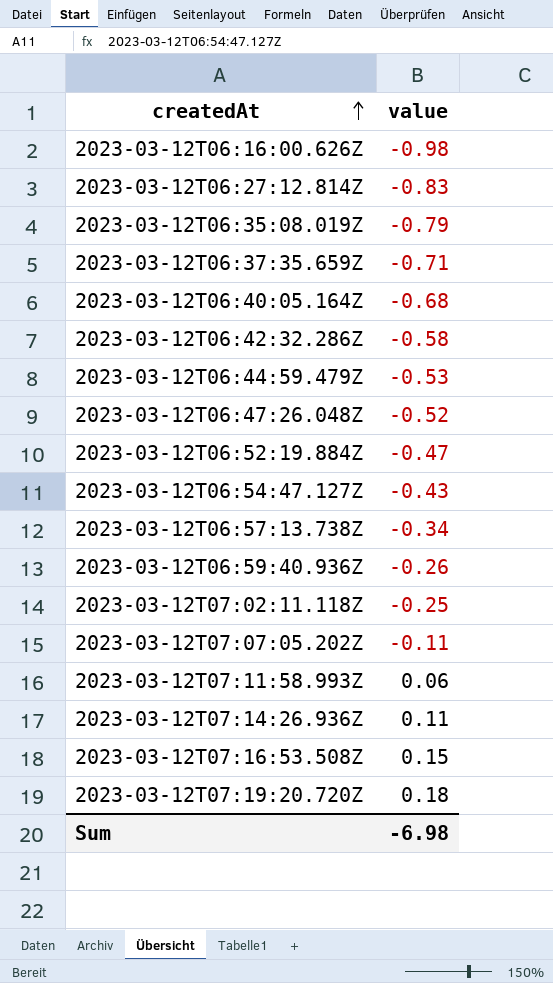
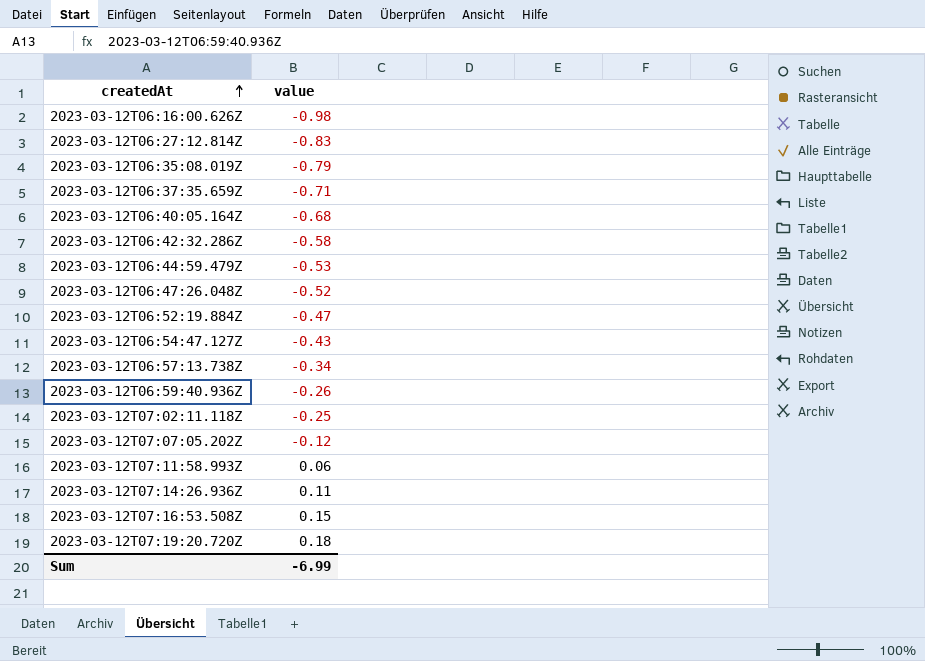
2023-03-12T07:07:05.202Z | value: -0.11 -> -0.12
Sum | value: -6.98 -> -6.99

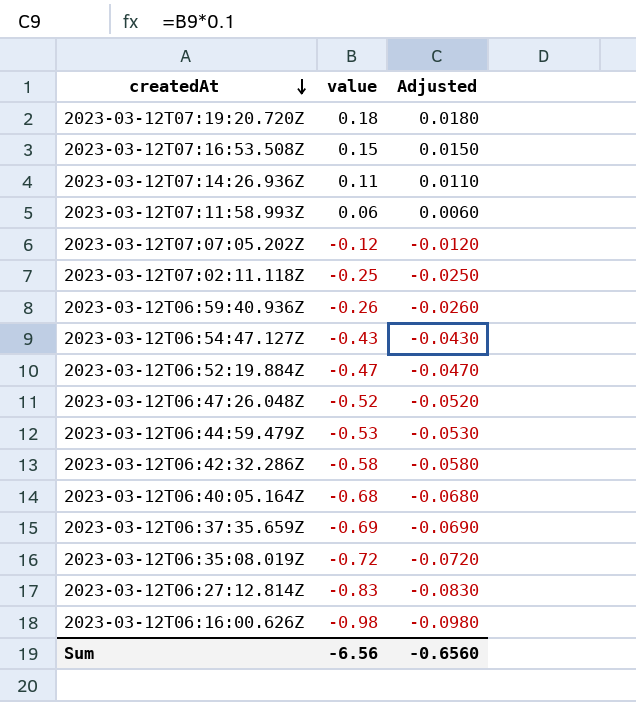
row order: createdAt ascending -> createdAt descending
column Adjusted | formula: none -> [value] * 0.1
row 2023-03-12T06:57:13.738Z: -0.34 -> none
2023-03-12T06:37:35.659Z | value: -0.71 -> -0.69
2023-03-12T06:35:08.019Z | value: -0.79 -> -0.72
Sum | value: -6.99 -> -6.56

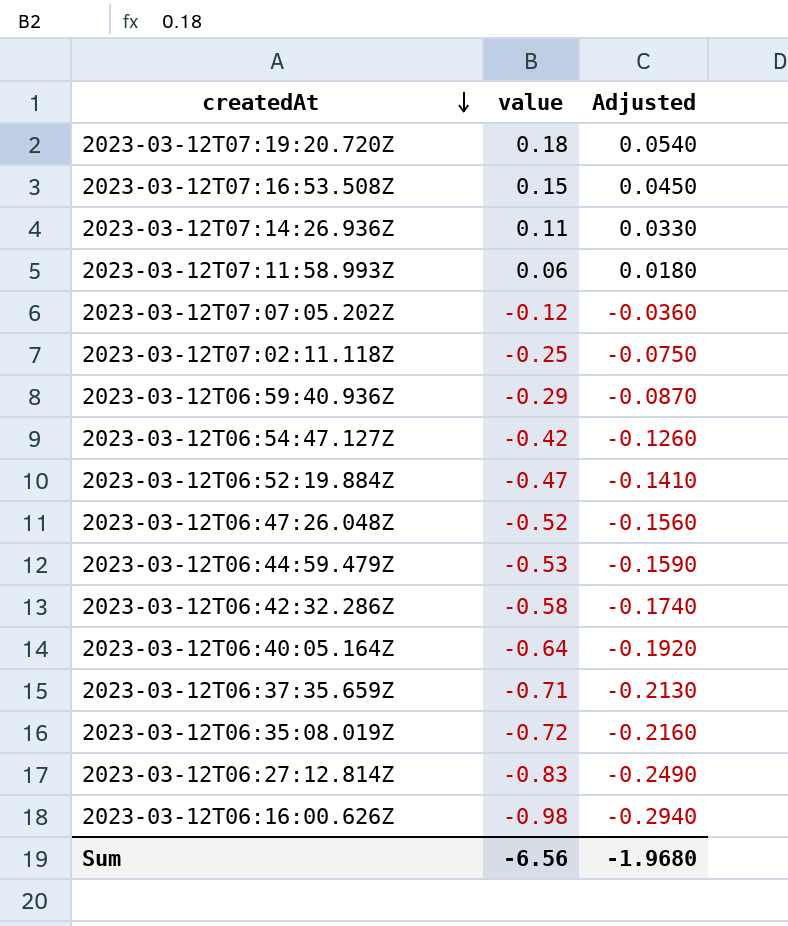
column Adjusted | formula: [value] * 0.1 -> [value] * 0.3
2023-03-12T06:59:40.936Z | value: -0.26 -> -0.29
2023-03-12T06:54:47.127Z | value: -0.43 -> -0.42
2023-03-12T06:40:05.164Z | value: -0.68 -> -0.64
2023-03-12T06:37:35.659Z | value: -0.69 -> -0.71
Sum | Adjusted: -0.6560 -> -1.9680

